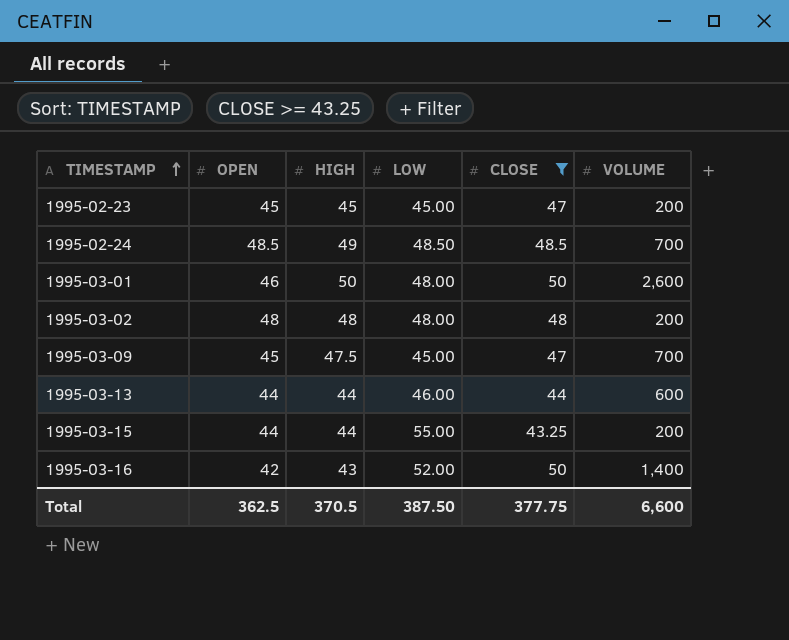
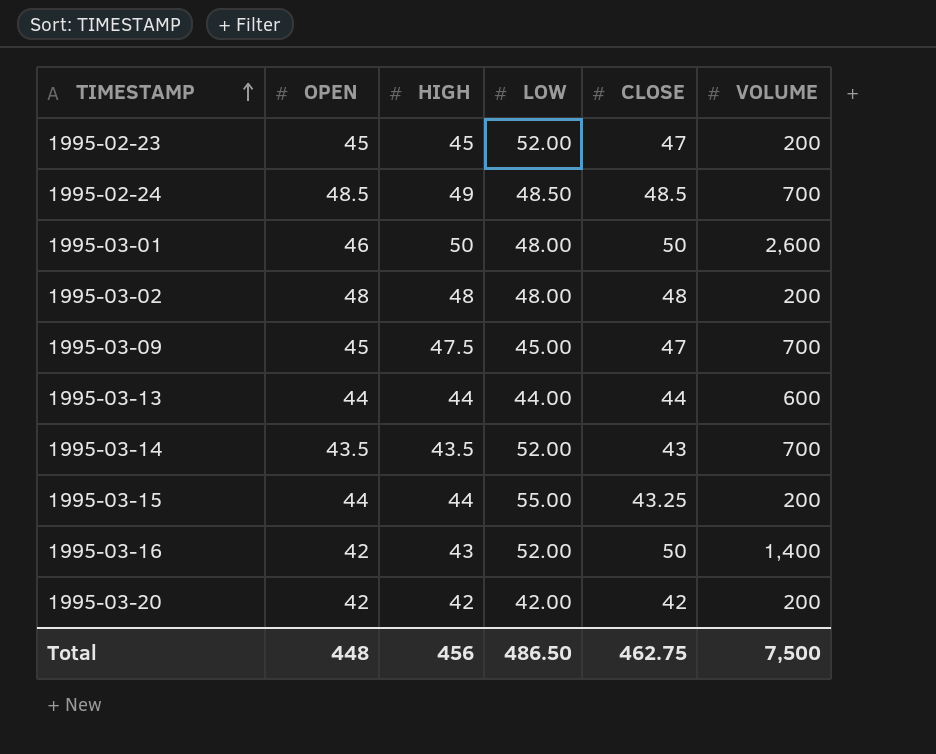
filter: CLOSE >= 43.25 -> none
1995-02-23 | LOW: 45.00 -> 52.00
1995-03-13 | LOW: 46.00 -> 44.00
Total | OPEN: 362.5 -> 448
Total | HIGH: 370.5 -> 456
Total | LOW: 387.50 -> 486.50
Total | CLOSE: 377.75 -> 462.75
Total | VOLUME: 6,600 -> 7,500

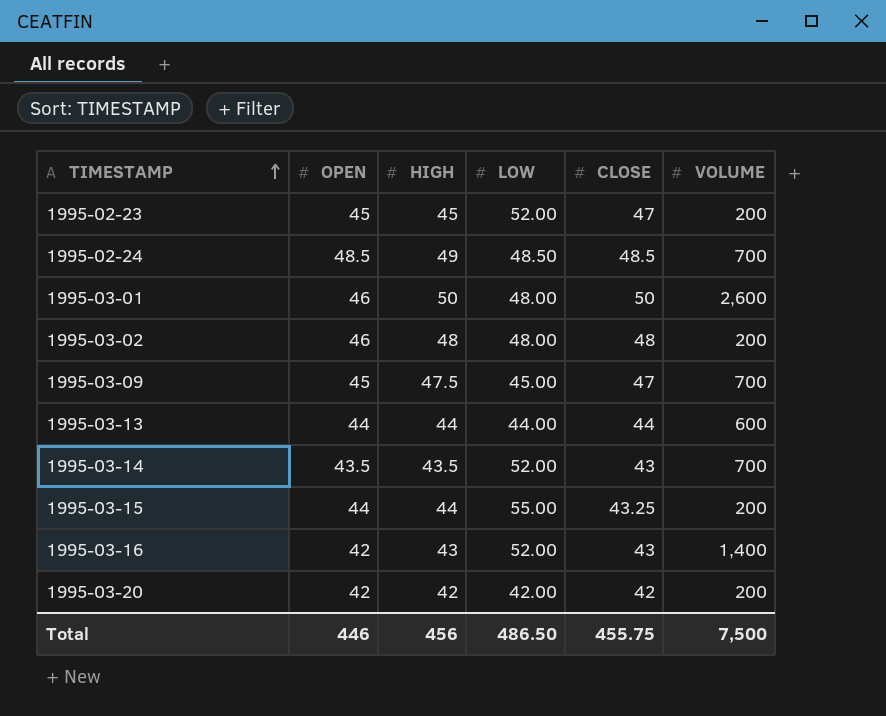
1995-03-02 | OPEN: 48 -> 46
1995-03-16 | CLOSE: 50 -> 43
Total | OPEN: 448 -> 446
Total | CLOSE: 462.75 -> 455.75

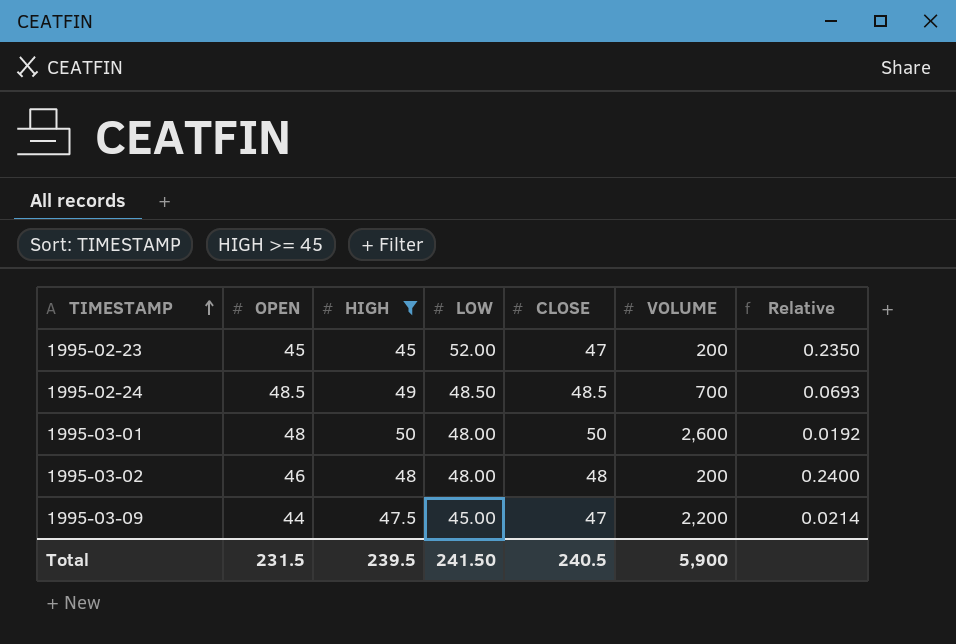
filter: none -> HIGH >= 45
column Relative | formula: none -> [CLOSE] / [VOLUME]
1995-03-01 | OPEN: 46 -> 48
1995-03-09 | OPEN: 45 -> 44
1995-03-09 | VOLUME: 700 -> 2,200
Total | OPEN: 446 -> 231.5
Total | HIGH: 456 -> 239.5
Total | LOW: 486.50 -> 241.50
Total | CLOSE: 455.75 -> 240.5
Total | VOLUME: 7,500 -> 5,900

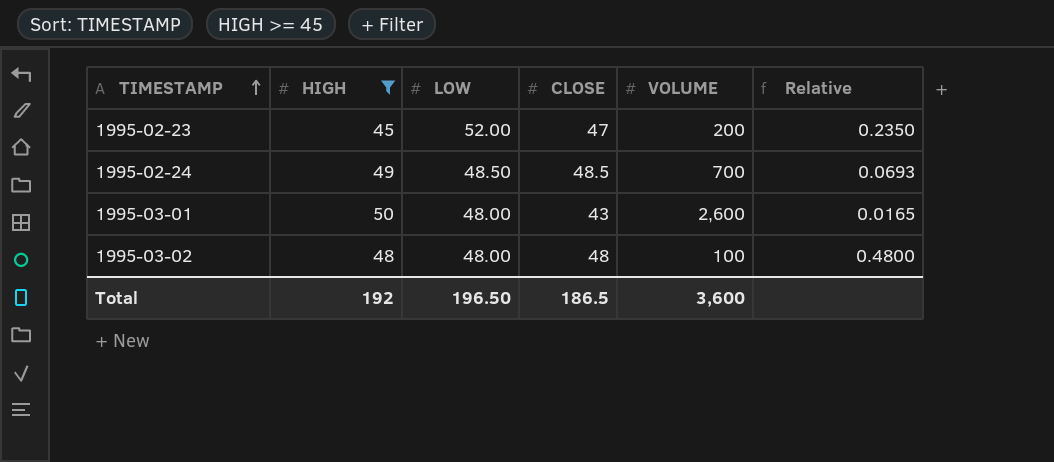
column OPEN | position: 2 -> none
row 1995-03-09: 44 | 47.5 | 45.00 | 47 | 2,200 | 0.0214 -> none
1995-03-01 | CLOSE: 50 -> 43
1995-03-01 | Relative: 0.0192 -> 0.0165
1995-03-02 | VOLUME: 200 -> 100
1995-03-02 | Relative: 0.2400 -> 0.4800
Total | HIGH: 239.5 -> 192
Total | LOW: 241.50 -> 196.50
Total | CLOSE: 240.5 -> 186.5
Total | VOLUME: 5,900 -> 3,600

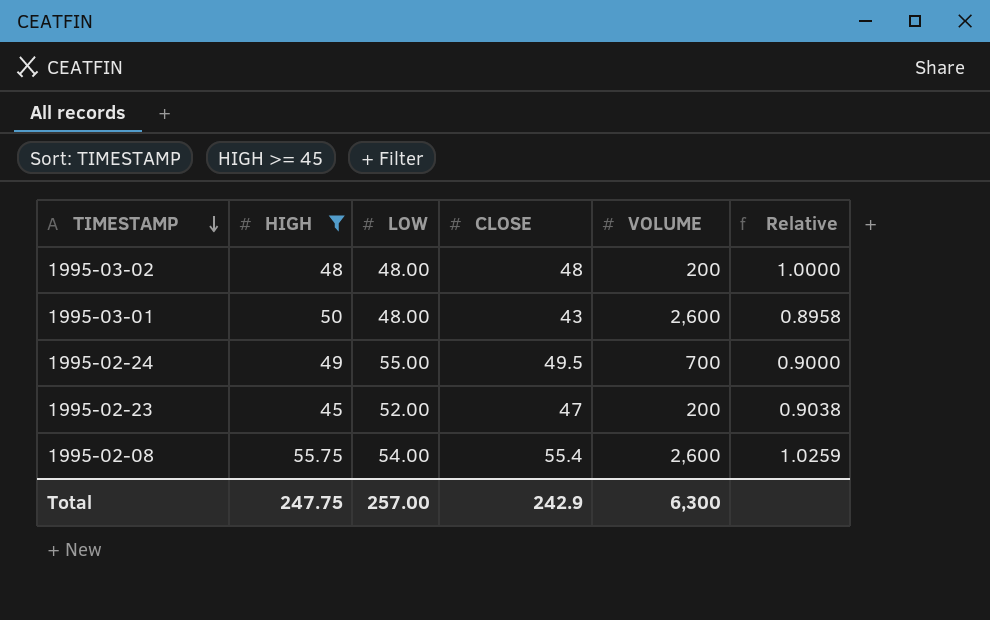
row order: TIMESTAMP ascending -> TIMESTAMP descending
column Relative | formula: [CLOSE] / [VOLUME] -> [CLOSE] / [LOW]
1995-03-02 | VOLUME: 100 -> 200
1995-02-24 | LOW: 48.50 -> 55.00
1995-02-24 | CLOSE: 48.5 -> 49.5
row 1995-02-08: none -> 55.75 | 54.00 | 55.4 | 2,600 | 1.0259
Total | HIGH: 192 -> 247.75
Total | LOW: 196.50 -> 257.00
Total | CLOSE: 186.5 -> 242.9
Total | VOLUME: 3,600 -> 6,300

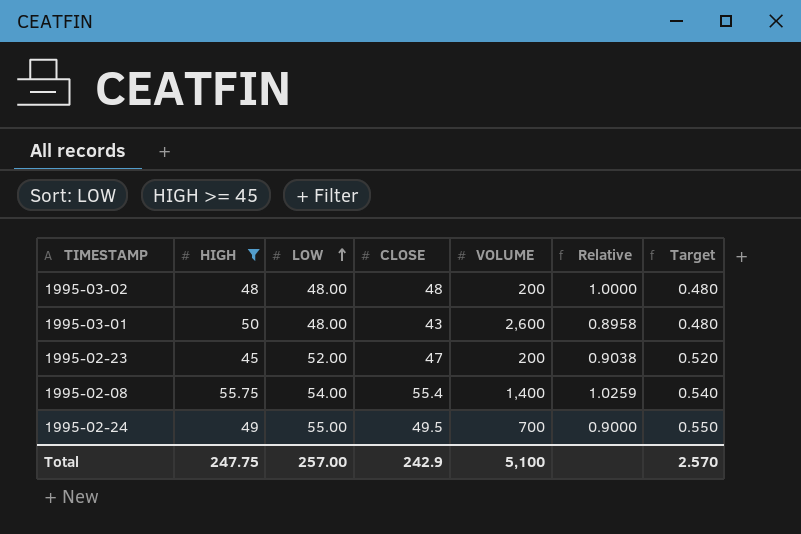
row order: TIMESTAMP descending -> LOW ascending
column Target | formula: none -> [LOW] * 0.01
1995-02-08 | VOLUME: 2,600 -> 1,400
Total | VOLUME: 6,300 -> 5,100

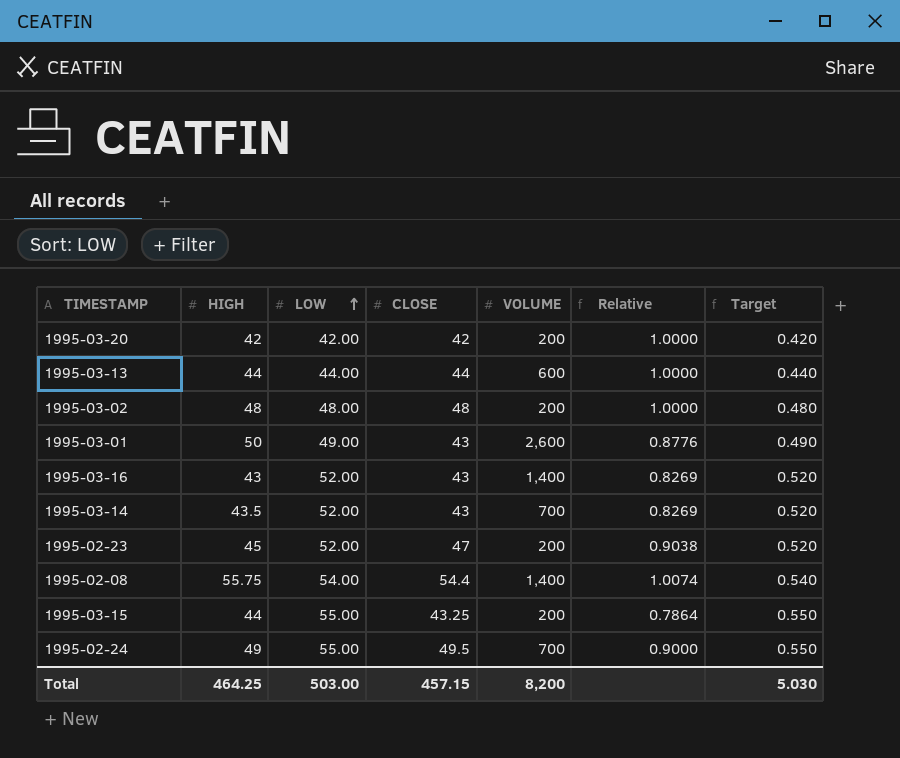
filter: HIGH >= 45 -> none
1995-03-01 | LOW: 48.00 -> 49.00
1995-03-01 | Relative: 0.8958 -> 0.8776
1995-03-01 | Target: 0.480 -> 0.490
1995-02-08 | CLOSE: 55.4 -> 54.4
1995-02-08 | Relative: 1.0259 -> 1.0074
Total | HIGH: 247.75 -> 464.25
Total | LOW: 257.00 -> 503.00
Total | CLOSE: 242.9 -> 457.15
Total | VOLUME: 5,100 -> 8,200
Total | Target: 2.570 -> 5.030

